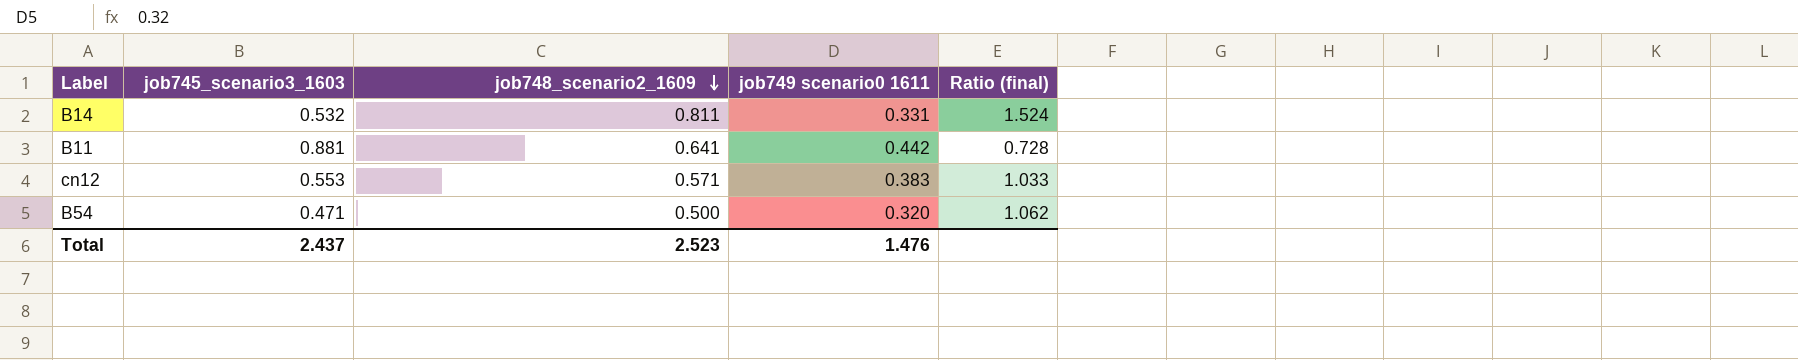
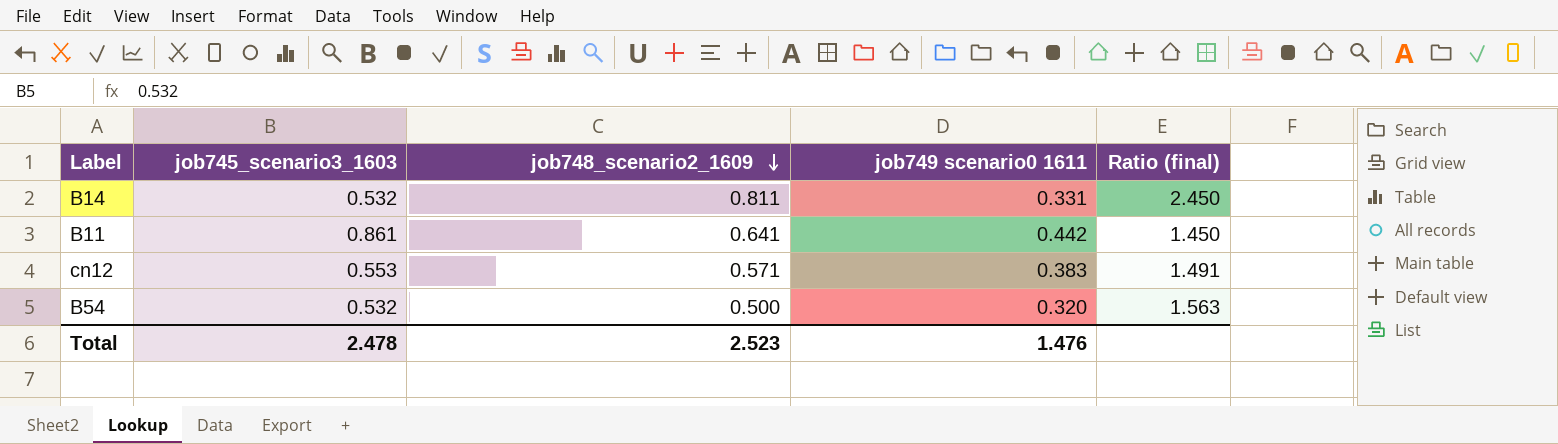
column Ratio (final) | formula: [job748_scenario2_1609] / [job745_scenario3_1603] -> [job748_scenario2_1609] / [job749 scenario0 1611]
B11 | job745_scenario3_1603: 0.881 -> 0.861
B54 | job745_scenario3_1603: 0.471 -> 0.532
Total | job745_scenario3_1603: 2.437 -> 2.478

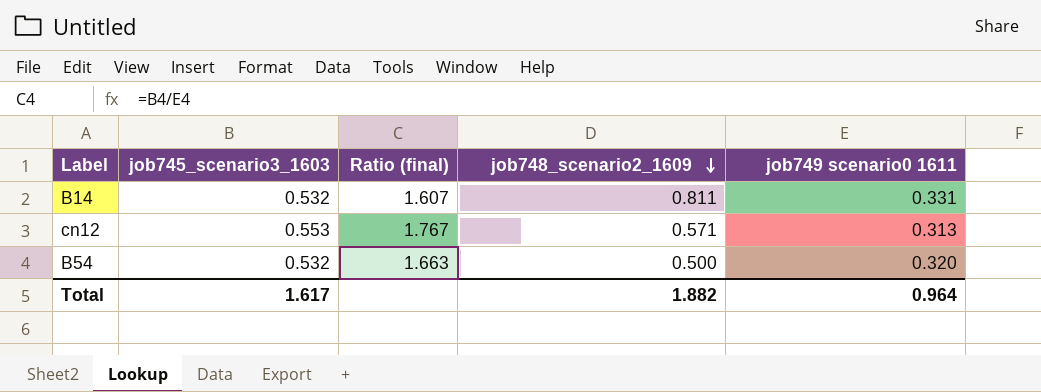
column Ratio (final) | formula: [job748_scenario2_1609] / [job749 scenario0 1611] -> [job745_scenario3_1603] / [job749 scenario0 1611]
column Ratio (final) | position: 5 -> 3
row B11: 0.861 | 0.641 | 0.442 | 1.450 -> none
cn12 | job749 scenario0 1611: 0.383 -> 0.313
Total | job745_scenario3_1603: 2.478 -> 1.617
Total | job748_scenario2_1609: 2.523 -> 1.882
Total | job749 scenario0 1611: 1.476 -> 0.964

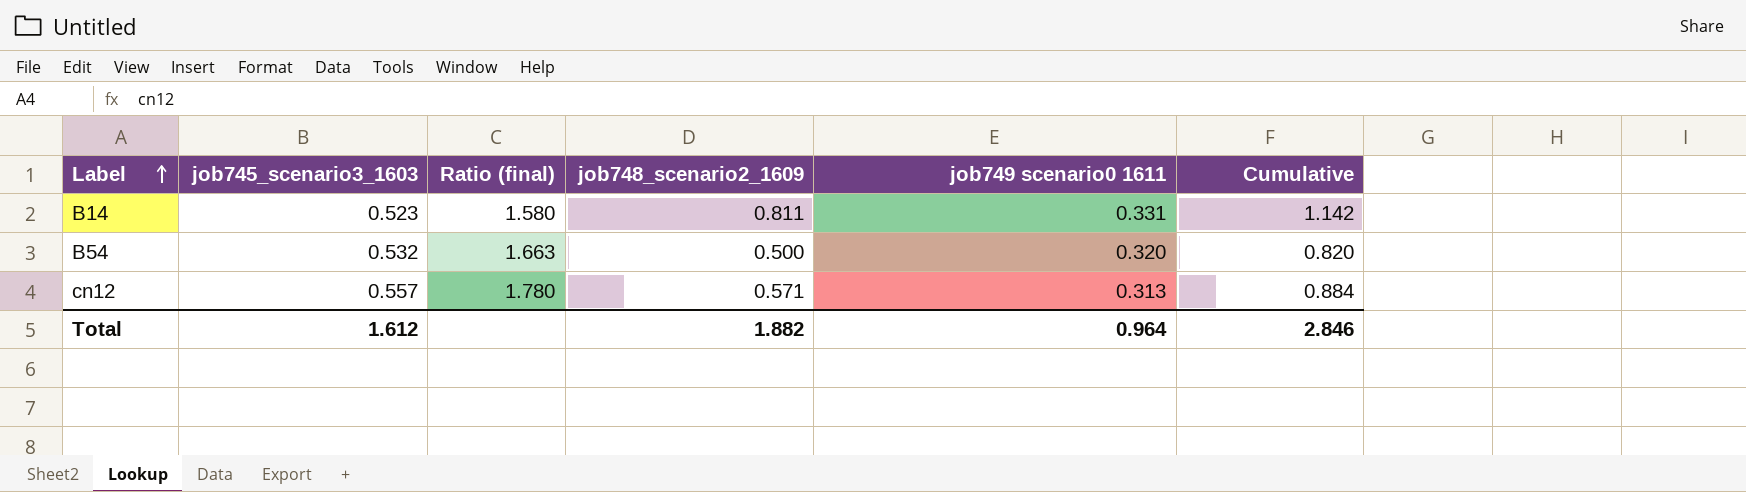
row order: job748_scenario2_1609 descending -> Label ascending
column Cumulative | formula: none -> [job748_scenario2_1609] + [job749 scenario0 1611]
B14 | job745_scenario3_1603: 0.532 -> 0.523
B14 | Ratio (final): 1.607 -> 1.580
cn12 | job745_scenario3_1603: 0.553 -> 0.557
cn12 | Ratio (final): 1.767 -> 1.780
Total | job745_scenario3_1603: 1.617 -> 1.612

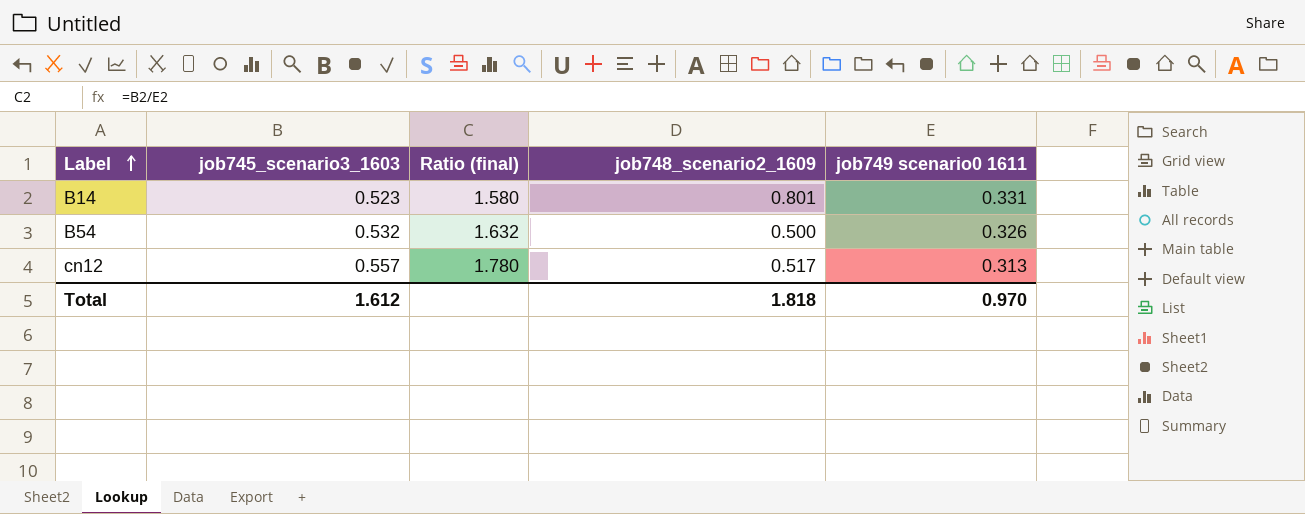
column Cumulative | formula: [job748_scenario2_1609] + [job749 scenario0 1611] -> none
B14 | job748_scenario2_1609: 0.811 -> 0.801
B54 | Ratio (final): 1.663 -> 1.632
B54 | job749 scenario0 1611: 0.320 -> 0.326
cn12 | job748_scenario2_1609: 0.571 -> 0.517
Total | job748_scenario2_1609: 1.882 -> 1.818
Total | job749 scenario0 1611: 0.964 -> 0.970

